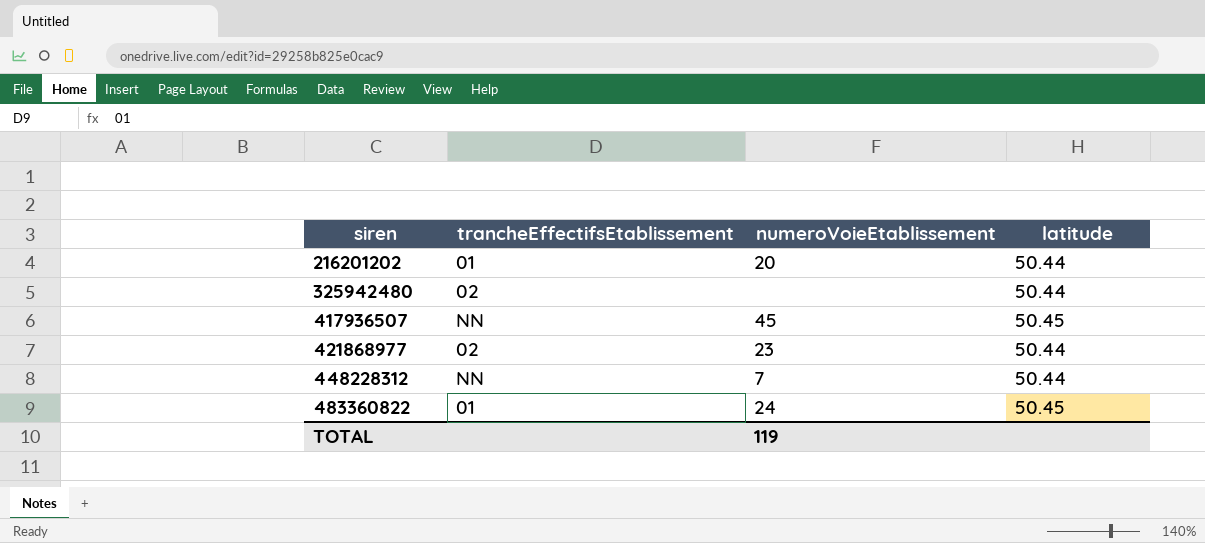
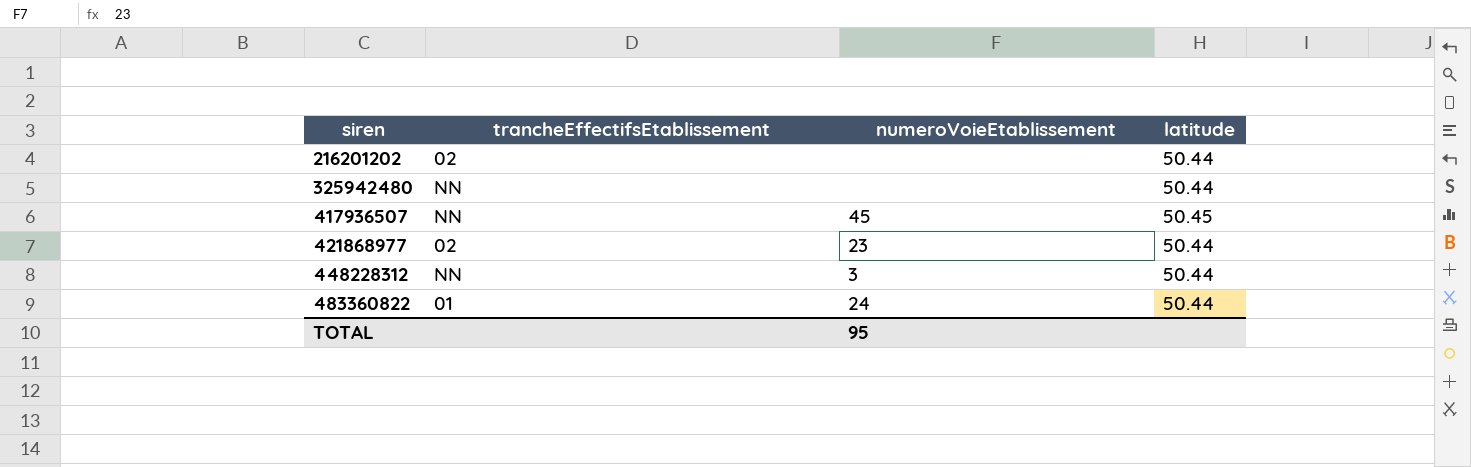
216201202 | trancheEffectifsEtablissement: 01 -> 02
216201202 | numeroVoieEtablissement: 20 -> none
325942480 | trancheEffectifsEtablissement: 02 -> NN
448228312 | numeroVoieEtablissement: 7 -> 3
483360822 | latitude: 50.45 -> 50.44
TOTAL | numeroVoieEtablissement: 119 -> 95

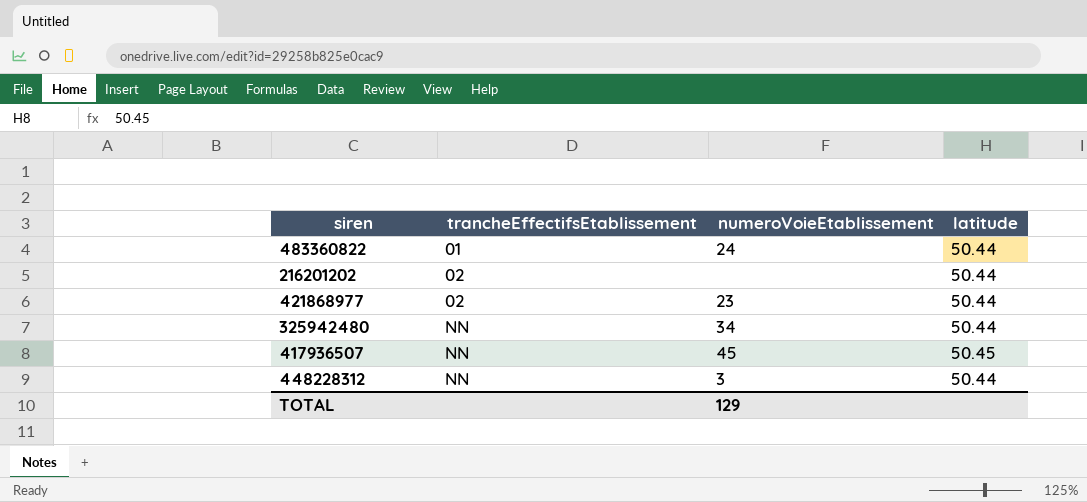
row order: siren ascending -> trancheEffectifsEtablissement ascending
325942480 | numeroVoieEtablissement: none -> 34
TOTAL | numeroVoieEtablissement: 95 -> 129

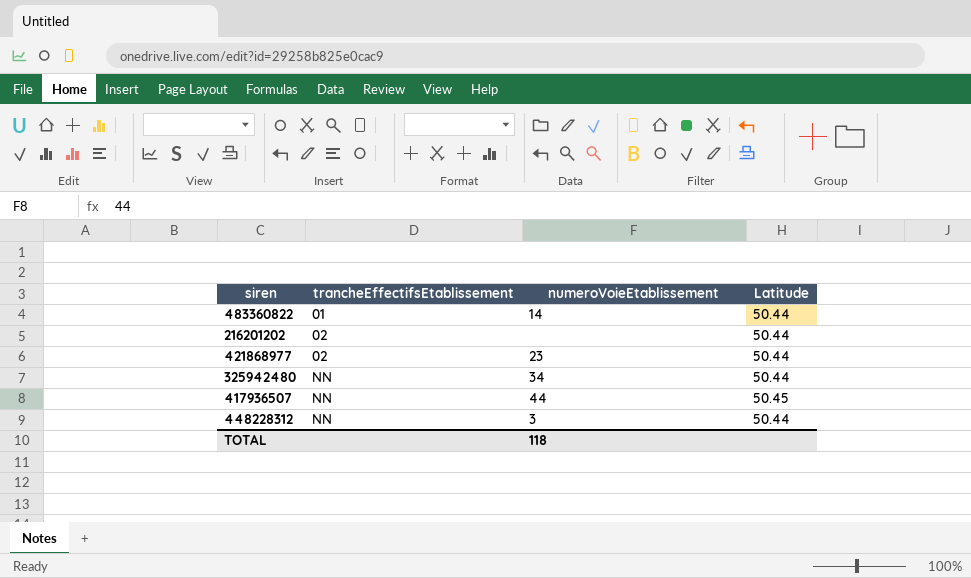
column name: latitude -> Latitude
483360822 | numeroVoieEtablissement: 24 -> 14
417936507 | numeroVoieEtablissement: 45 -> 44
TOTAL | numeroVoieEtablissement: 129 -> 118

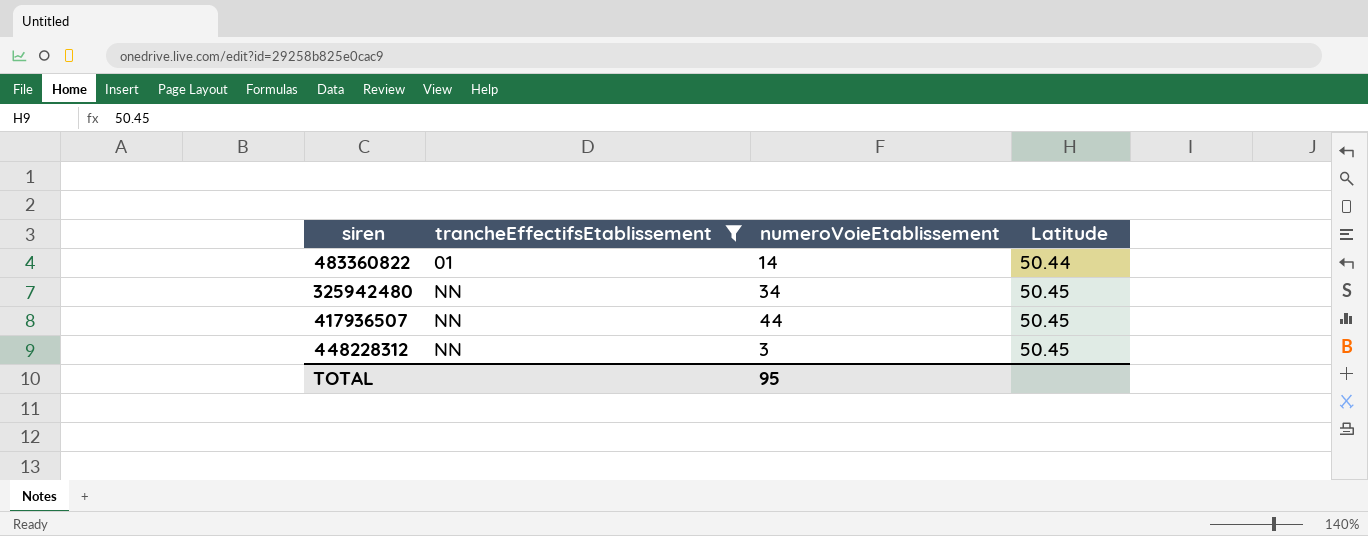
filter: none -> trancheEffectifsEtablissement != 02
325942480 | Latitude: 50.44 -> 50.45
448228312 | Latitude: 50.44 -> 50.45
TOTAL | numeroVoieEtablissement: 118 -> 95

